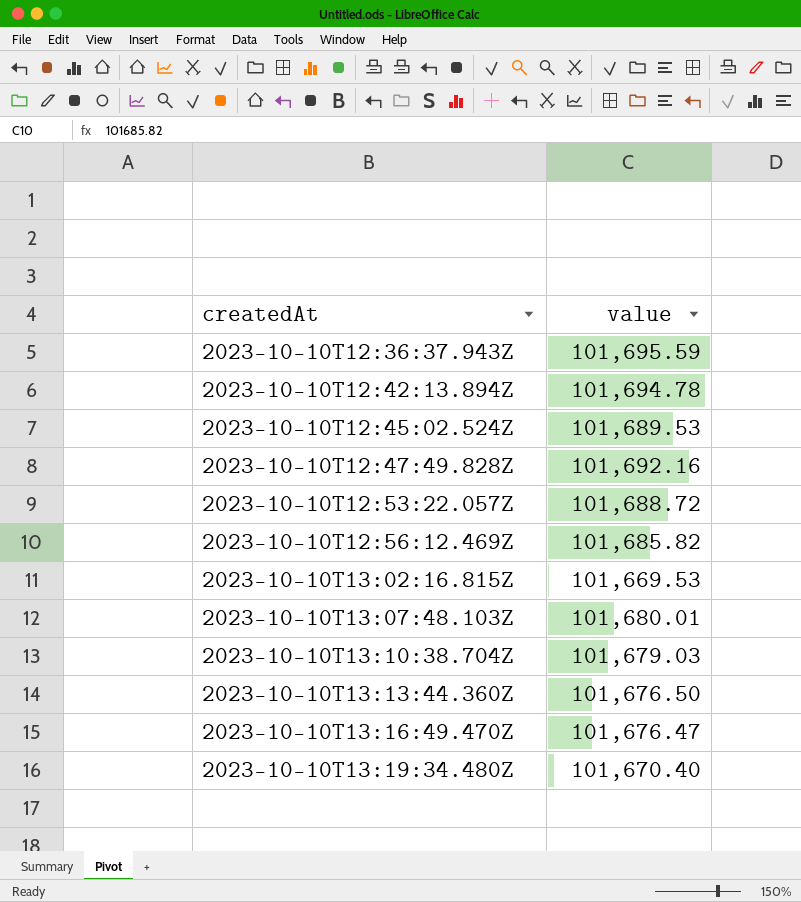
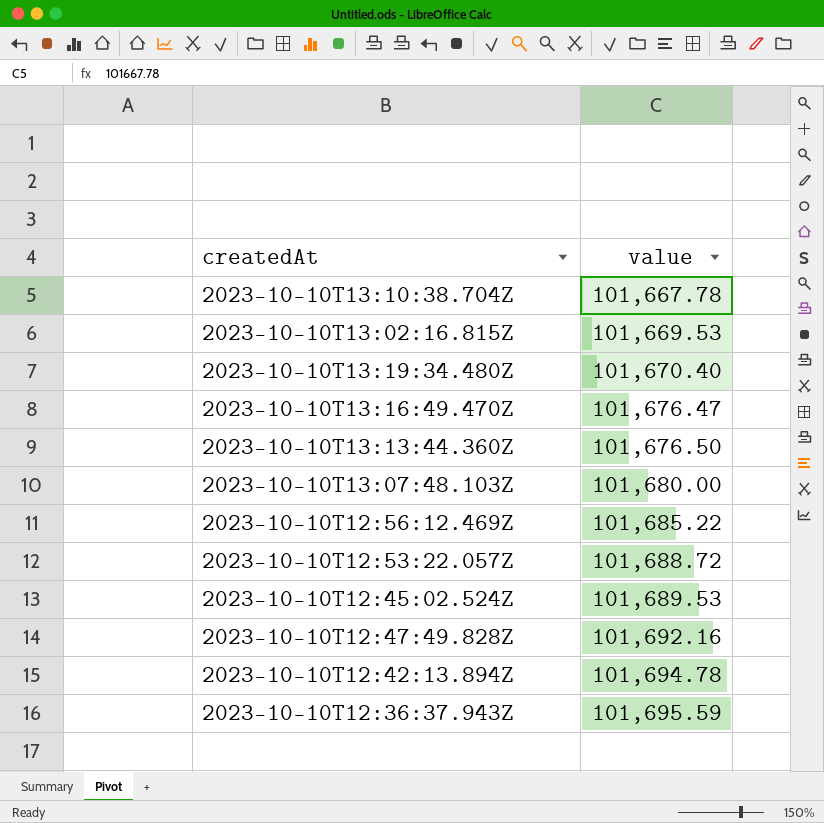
row order: createdAt ascending -> value ascending
2023-10-10T13:10:38.704Z | value: 101,679.03 -> 101,667.78
2023-10-10T13:07:48.103Z | value: 101,680.01 -> 101,680.00
2023-10-10T12:56:12.469Z | value: 101,685.82 -> 101,685.22

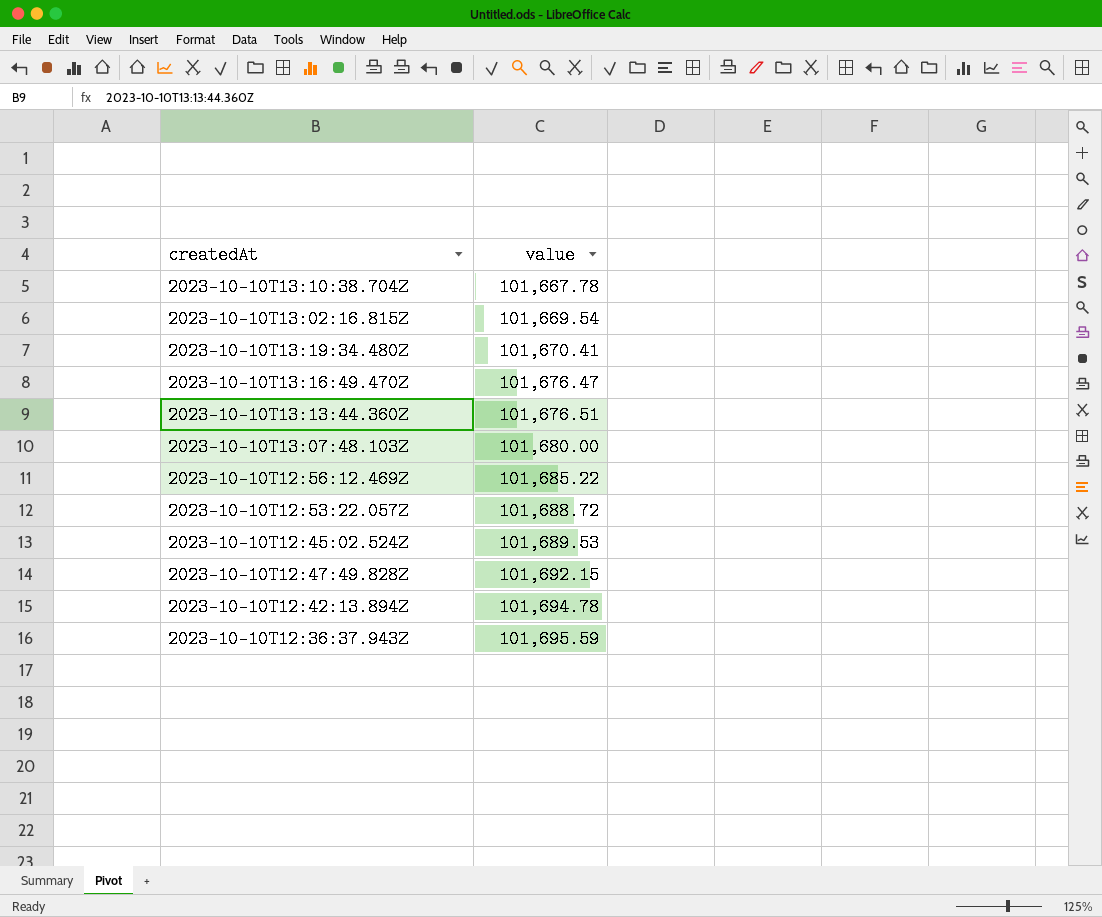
2023-10-10T13:02:16.815Z | value: 101,669.53 -> 101,669.54
2023-10-10T13:19:34.480Z | value: 101,670.40 -> 101,670.41
2023-10-10T13:13:44.360Z | value: 101,676.50 -> 101,676.51
2023-10-10T12:47:49.828Z | value: 101,692.16 -> 101,692.15

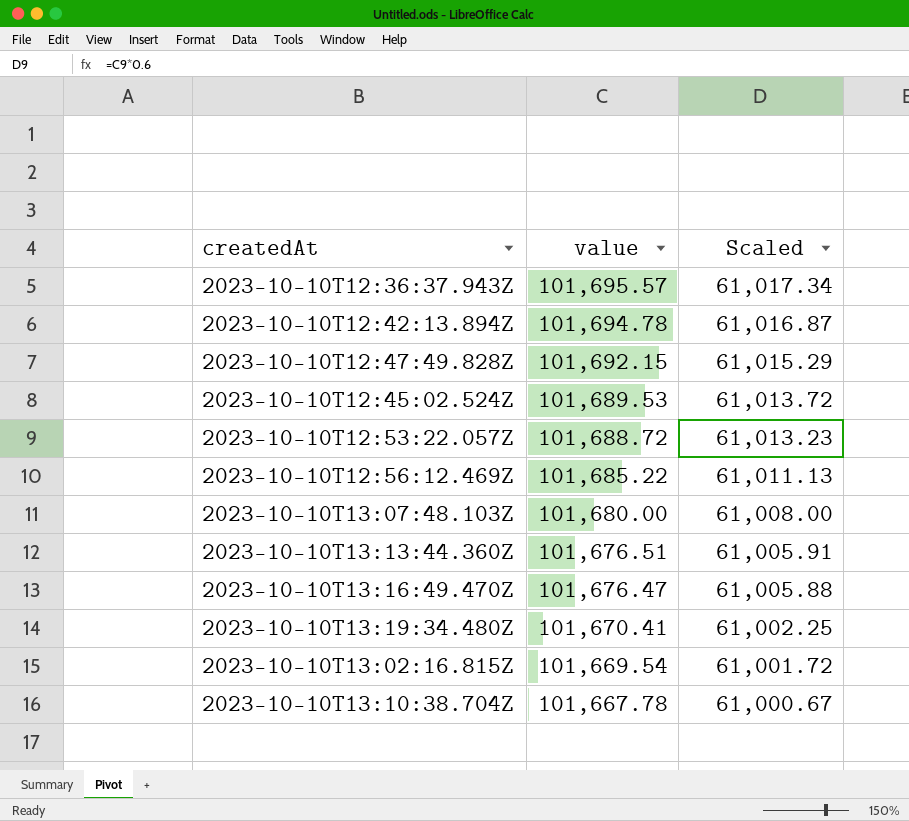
row order: value ascending -> value descending
column Scaled | formula: none -> [value] * 0.6
2023-10-10T12:36:37.943Z | value: 101,695.59 -> 101,695.57

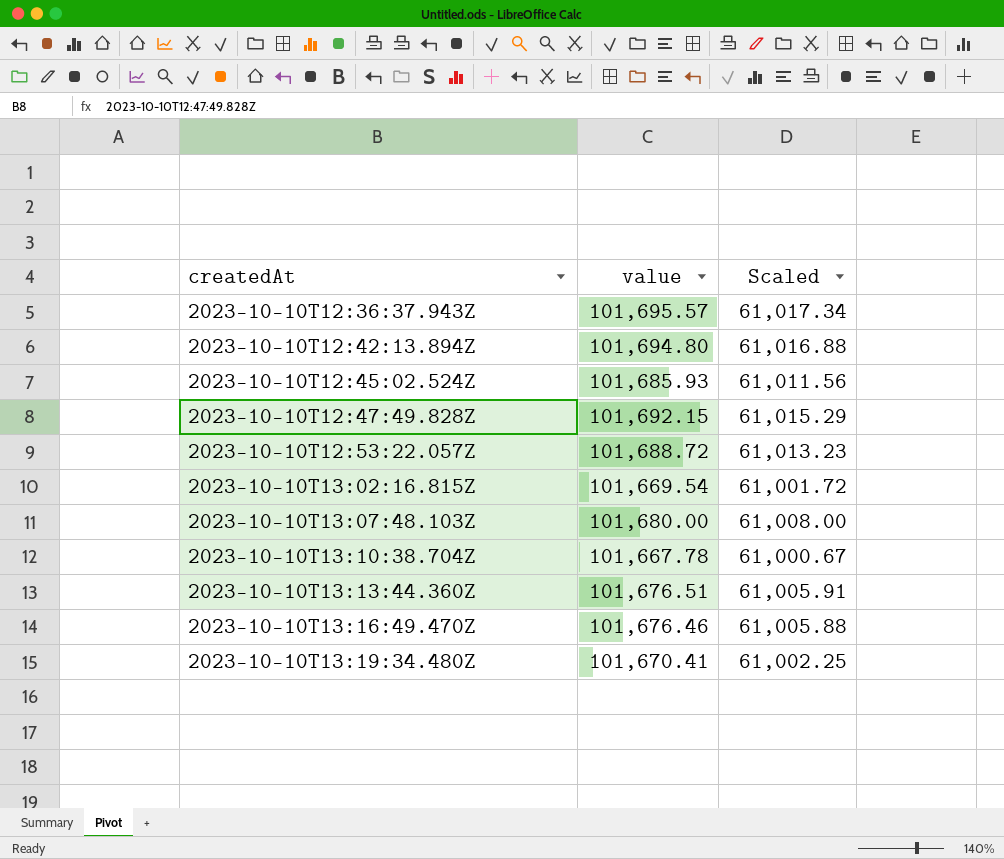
row order: value descending -> createdAt ascending
row 2023-10-10T12:56:12.469Z: 101,685.22 | 61,011.13 -> none
2023-10-10T12:42:13.894Z | value: 101,694.78 -> 101,694.80
2023-10-10T12:42:13.894Z | Scaled: 61,016.87 -> 61,016.88
2023-10-10T12:45:02.524Z | value: 101,689.53 -> 101,685.93
2023-10-10T12:45:02.524Z | Scaled: 61,013.72 -> 61,011.56
2023-10-10T13:16:49.470Z | value: 101,676.47 -> 101,676.46

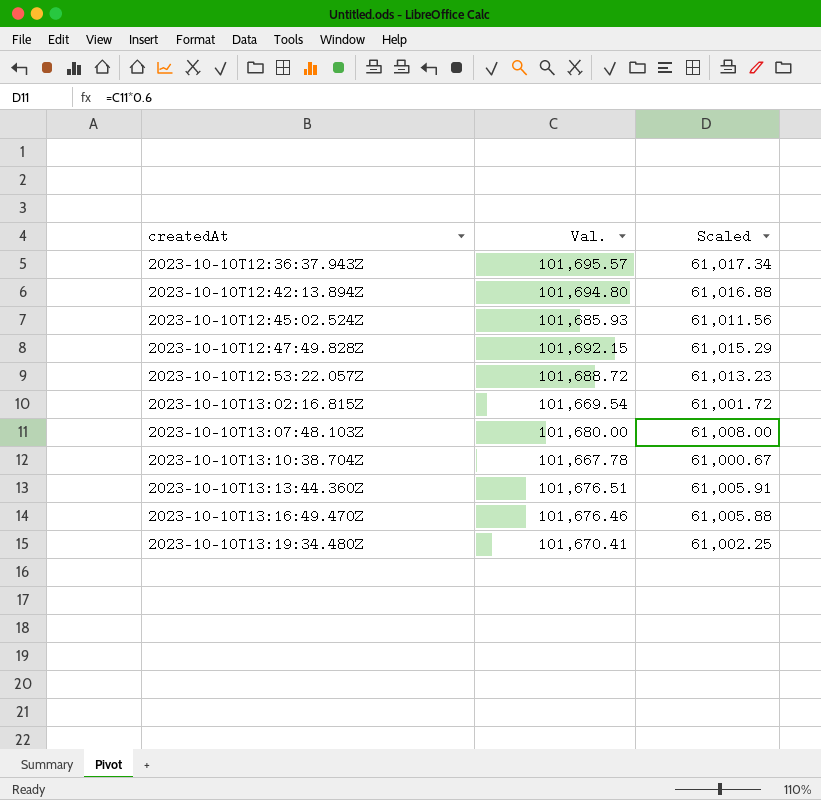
column name: value -> Val.

